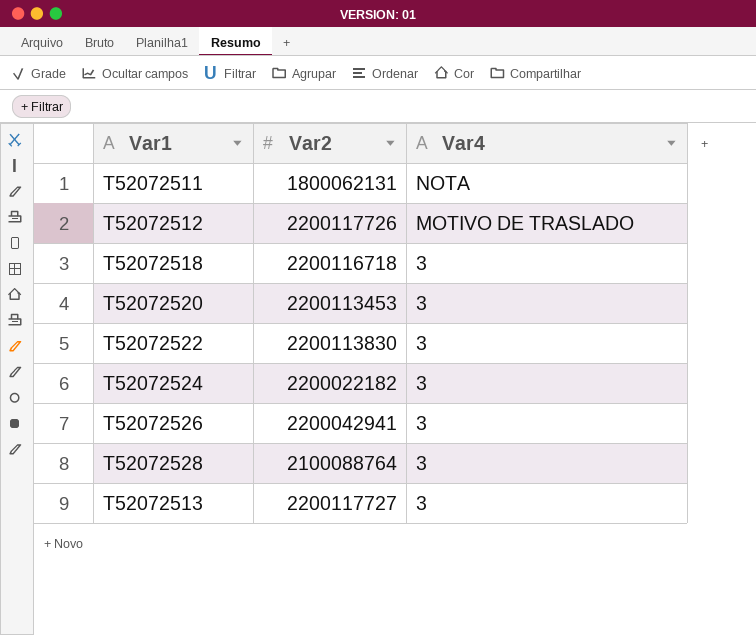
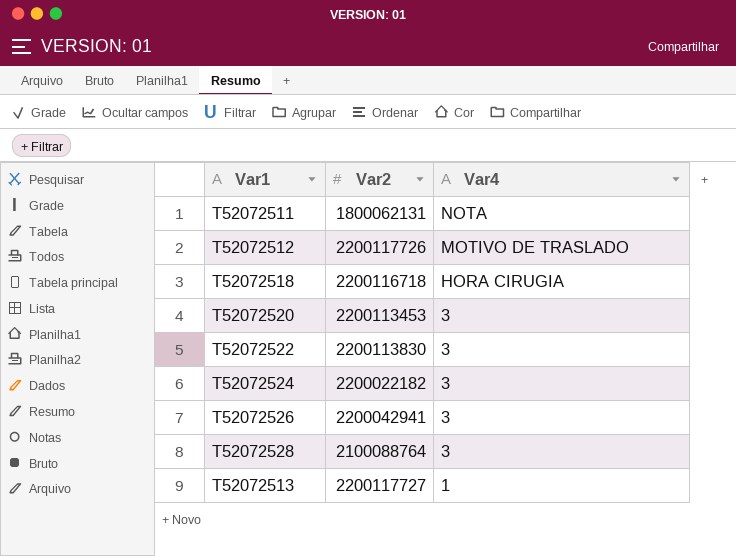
T52072518 | Var4: 3 -> HORA CIRUGIA
T52072513 | Var4: 3 -> 1

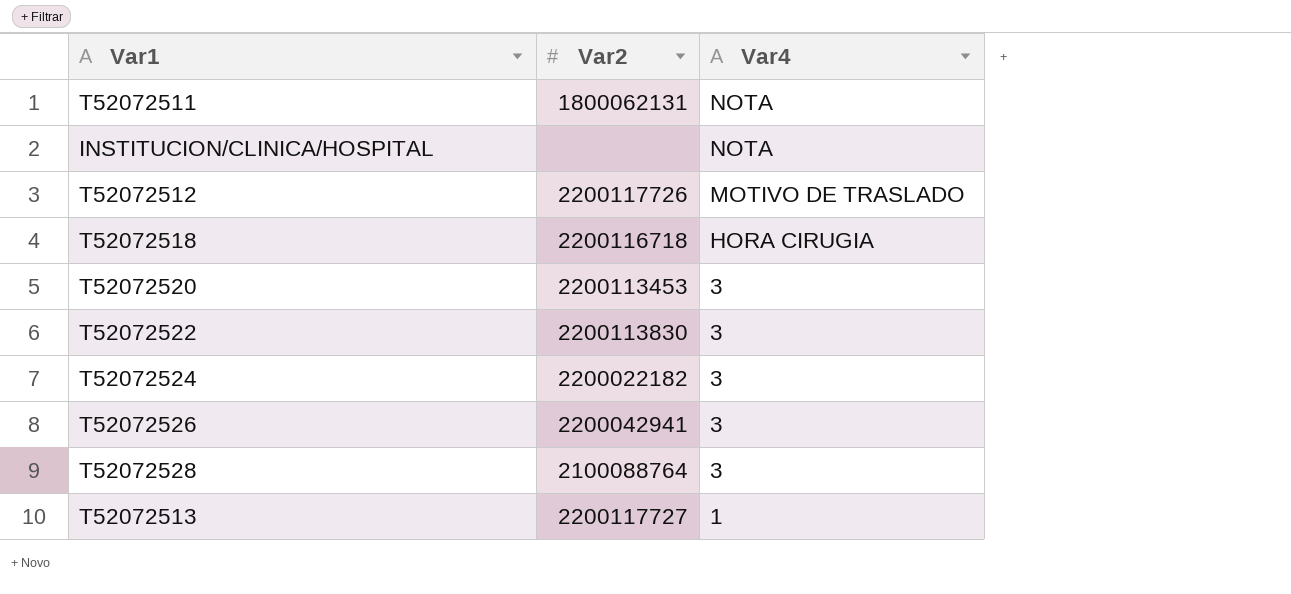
row INSTITUCION/CLINICA/HOSPITAL: none -> none | NOTA

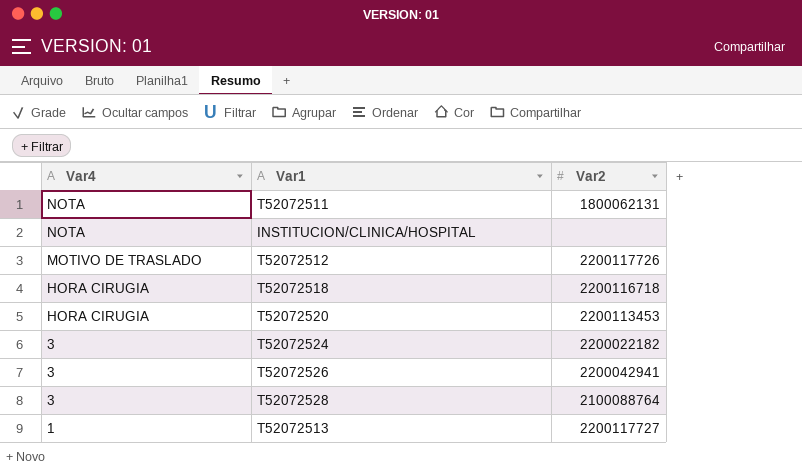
column Var4 | position: 3 -> 1
row T52072522: 2200113830 | 3 -> none
T52072520 | Var4: 3 -> HORA CIRUGIA

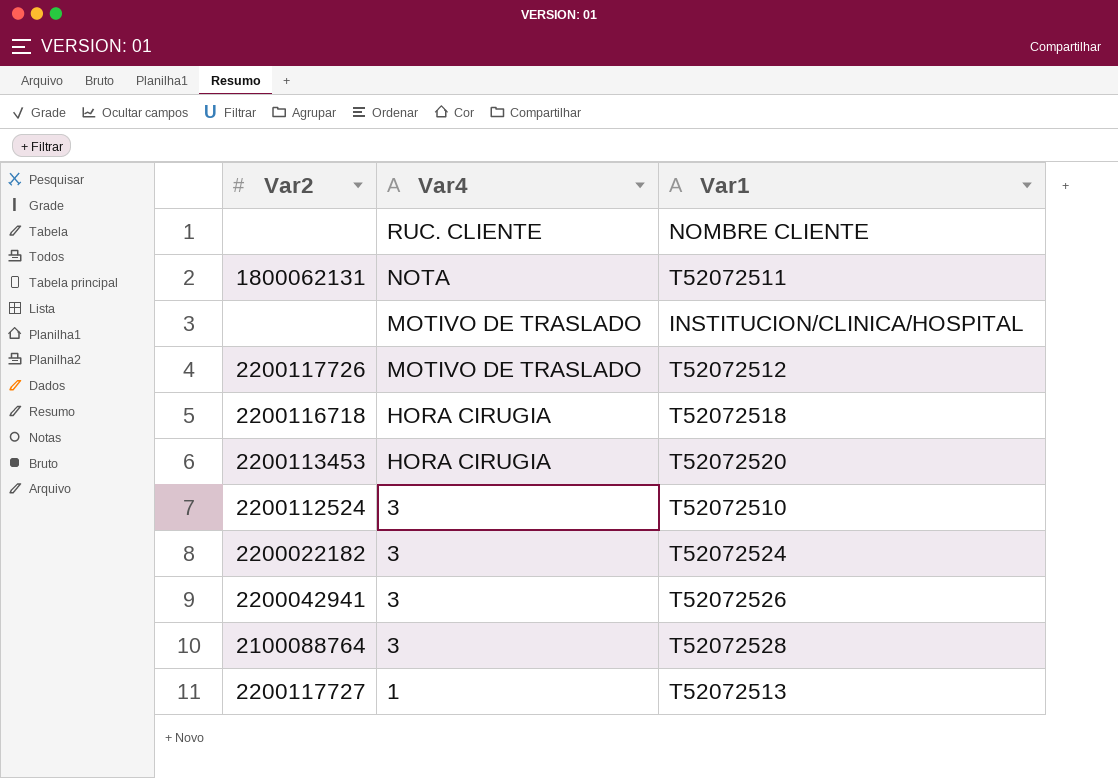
column Var2 | position: 3 -> 1
row NOMBRE CLIENTE: none -> none | RUC. CLIENTE
INSTITUCION/CLINICA/HOSPITAL | Var4: NOTA -> MOTIVO DE TRASLADO
row T52072510: none -> 2200112524 | 3

